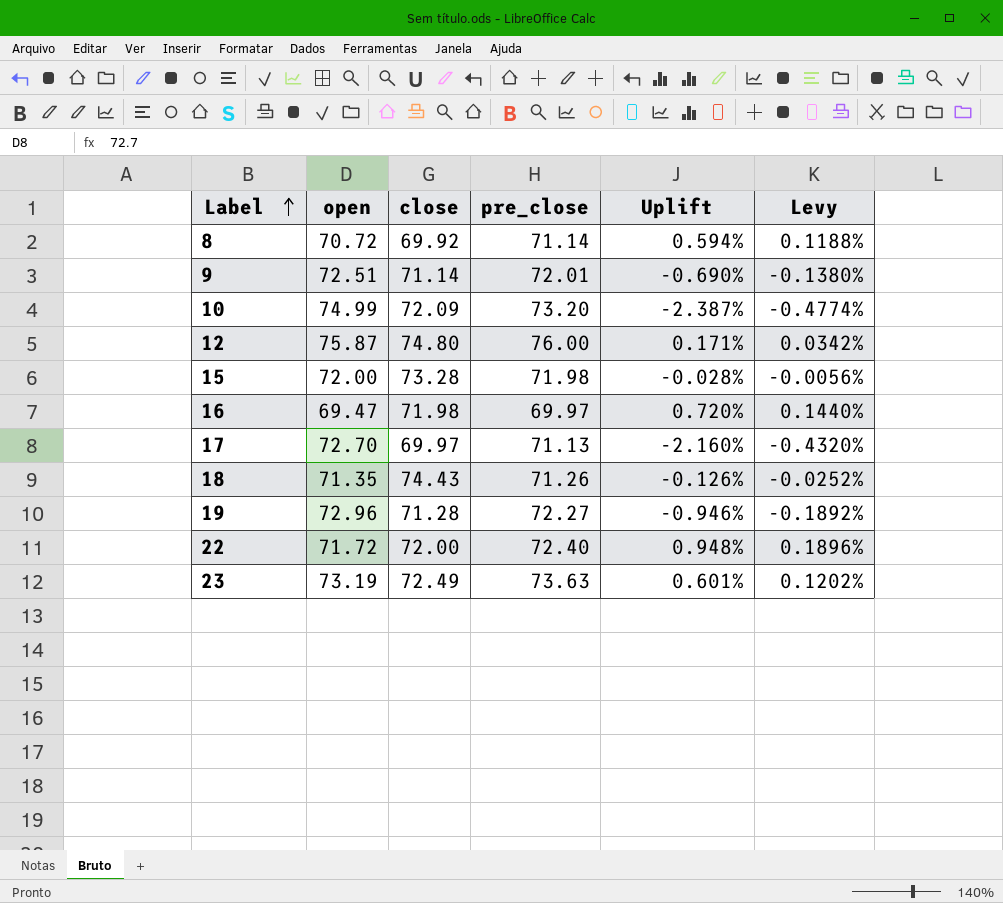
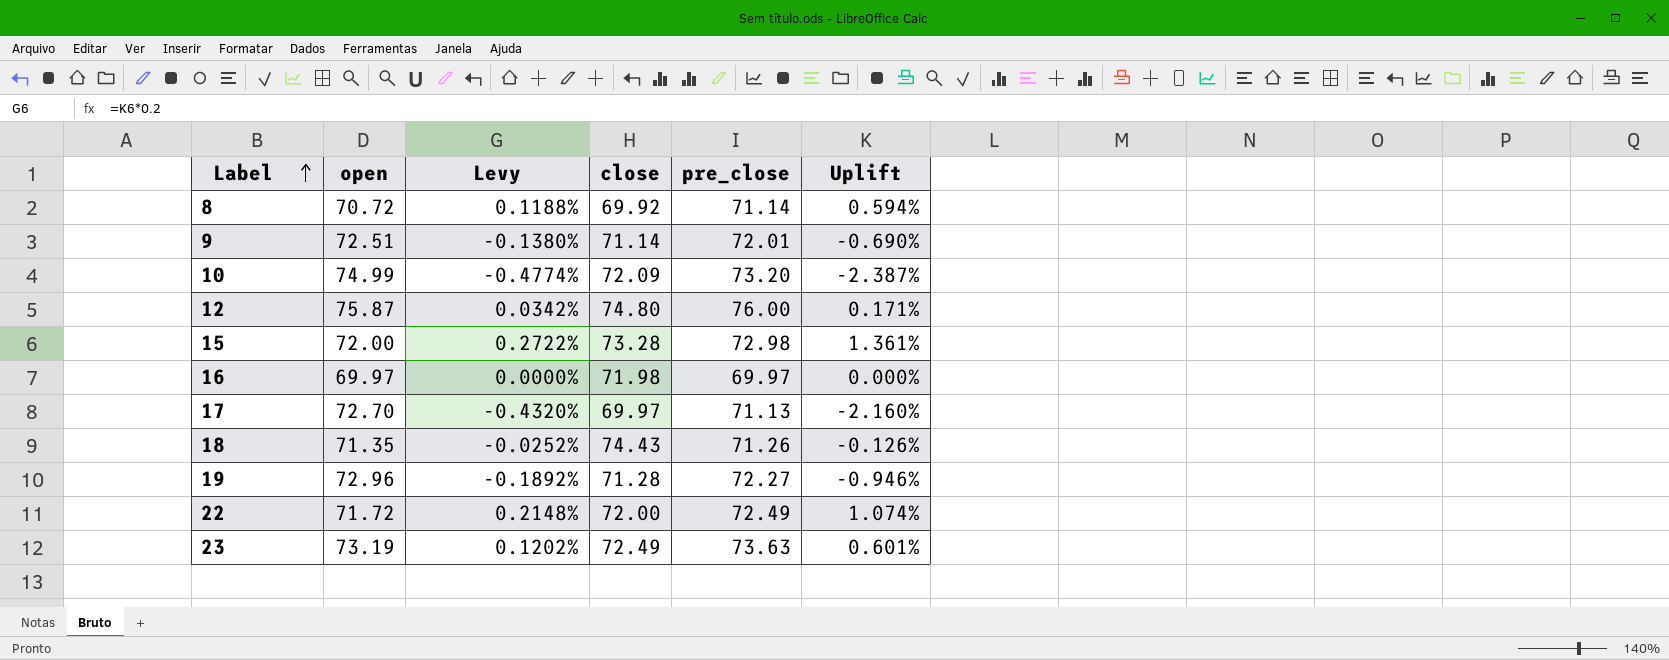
column Levy | position: 6 -> 3
15 | Levy: -0.0056% -> 0.2722%
15 | pre_close: 71.98 -> 72.98
15 | Uplift: -0.028% -> 1.361%
16 | open: 69.47 -> 69.97
16 | Levy: 0.1440% -> 0.0000%
16 | Uplift: 0.720% -> 0.000%
22 | Levy: 0.1896% -> 0.2148%
22 | pre_close: 72.40 -> 72.49
22 | Uplift: 0.948% -> 1.074%

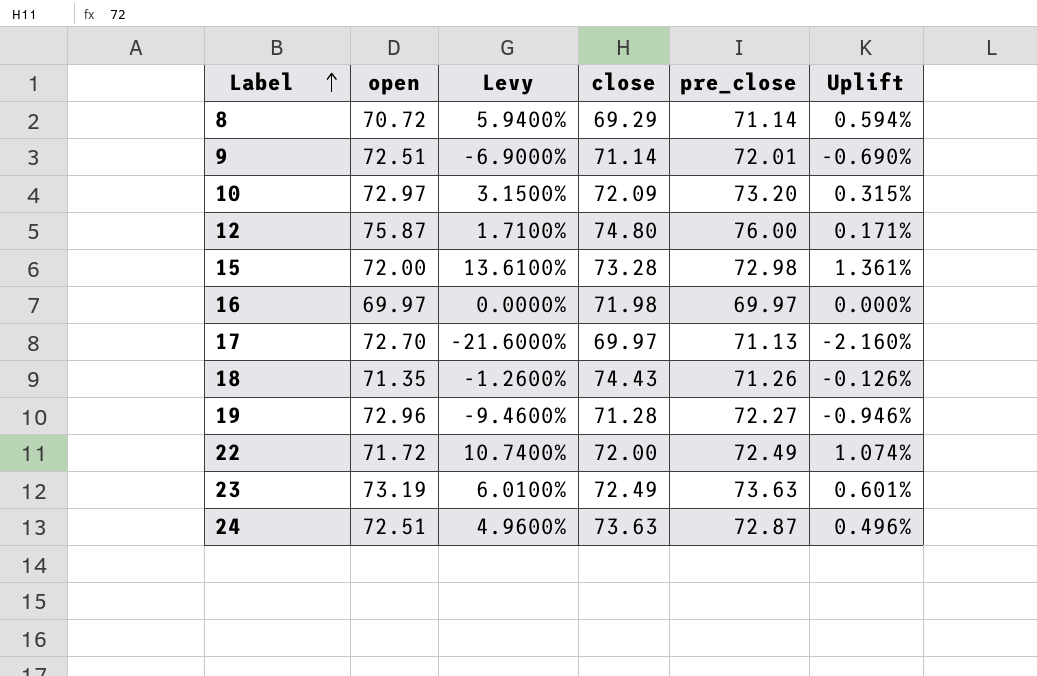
column Levy | formula: [Uplift] * 0.2 -> [Uplift] * 10
8 | close: 69.92 -> 69.29
10 | open: 74.99 -> 72.97
10 | Uplift: -2.387% -> 0.315%
row 24: none -> 72.51 | 4.9600% | 73.63 | 72.87 | 0.496%

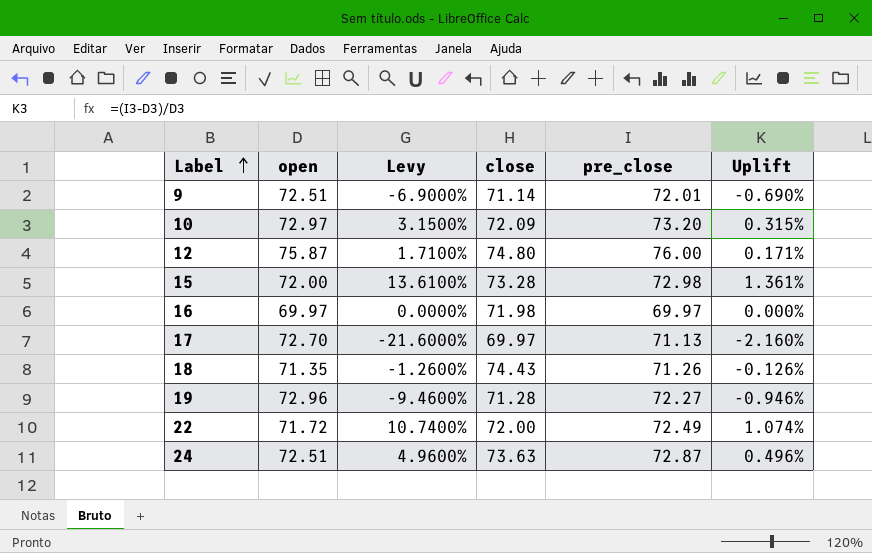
row 8: 70.72 | 5.9400% | 69.29 | 71.14 | 0.594% -> none
row 23: 73.19 | 6.0100% | 72.49 | 73.63 | 0.601% -> none

